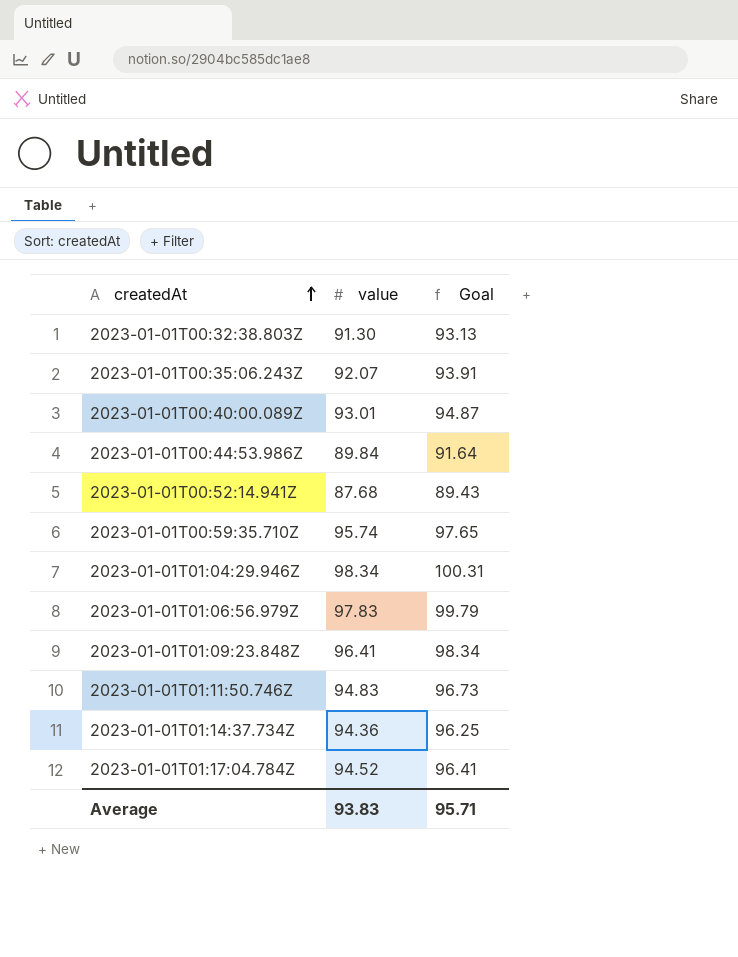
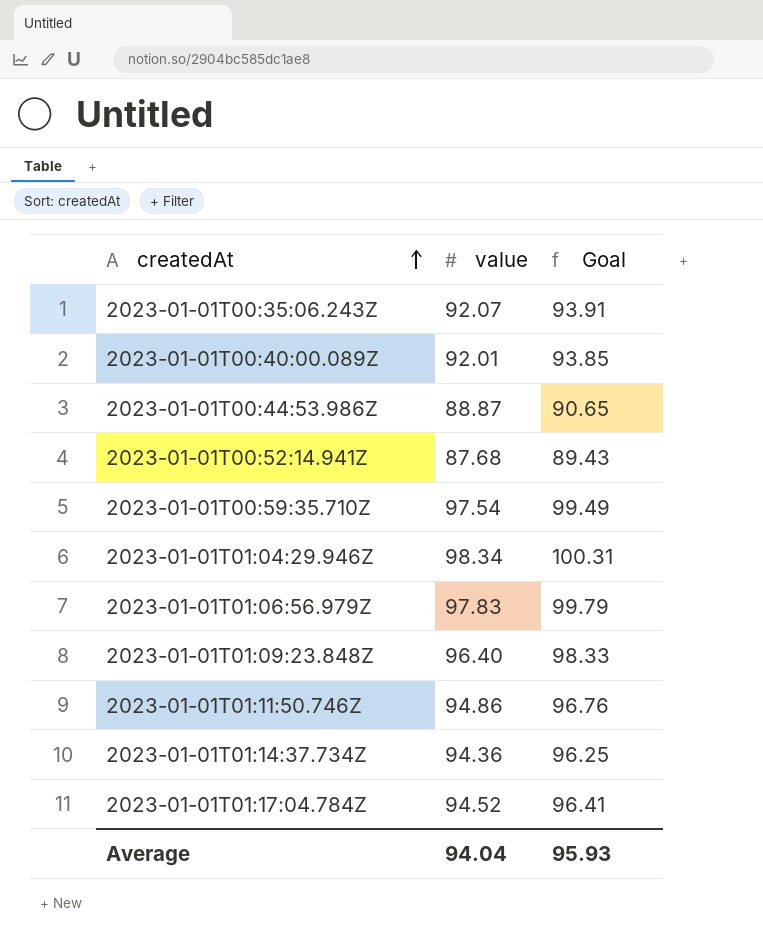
row 2023-01-01T00:32:38.803Z: 91.30 | 93.13 -> none
2023-01-01T00:40:00.089Z | value: 93.01 -> 92.01
2023-01-01T00:40:00.089Z | Goal: 94.87 -> 93.85
2023-01-01T00:44:53.986Z | value: 89.84 -> 88.87
2023-01-01T00:44:53.986Z | Goal: 91.64 -> 90.65
2023-01-01T00:59:35.710Z | value: 95.74 -> 97.54
2023-01-01T00:59:35.710Z | Goal: 97.65 -> 99.49
2023-01-01T01:09:23.848Z | value: 96.41 -> 96.40
2023-01-01T01:09:23.848Z | Goal: 98.34 -> 98.33
2023-01-01T01:11:50.746Z | value: 94.83 -> 94.86
2023-01-01T01:11:50.746Z | Goal: 96.73 -> 96.76
Average | value: 93.83 -> 94.04
Average | Goal: 95.71 -> 95.93

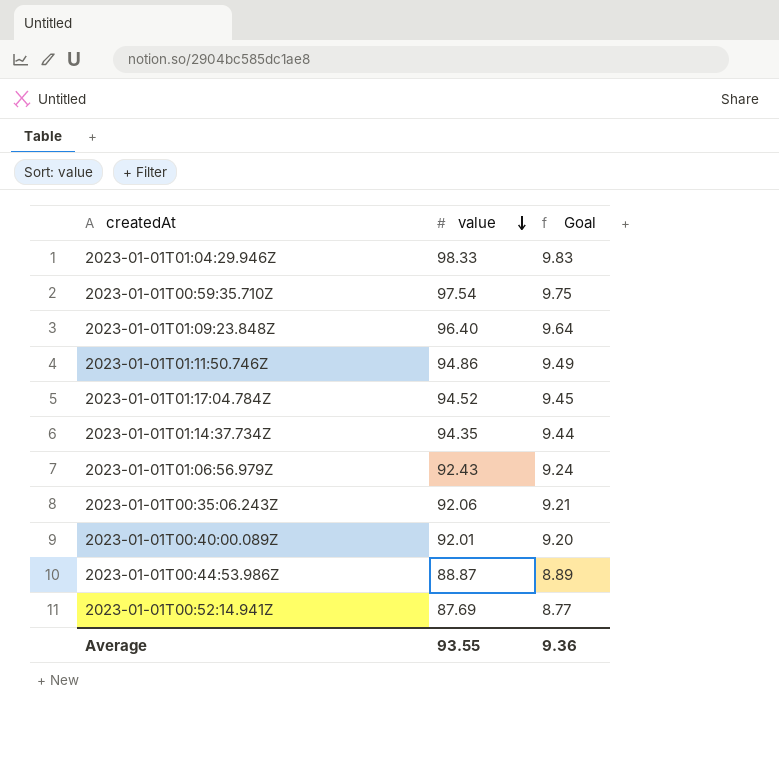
row order: createdAt ascending -> value descending
column Goal | formula: [value] * 1.02 -> [value] * 0.1
2023-01-01T01:04:29.946Z | value: 98.34 -> 98.33
2023-01-01T01:14:37.734Z | value: 94.36 -> 94.35
2023-01-01T01:06:56.979Z | value: 97.83 -> 92.43
2023-01-01T00:35:06.243Z | value: 92.07 -> 92.06
2023-01-01T00:52:14.941Z | value: 87.68 -> 87.69
Average | value: 94.04 -> 93.55
Average | Goal: 95.93 -> 9.36

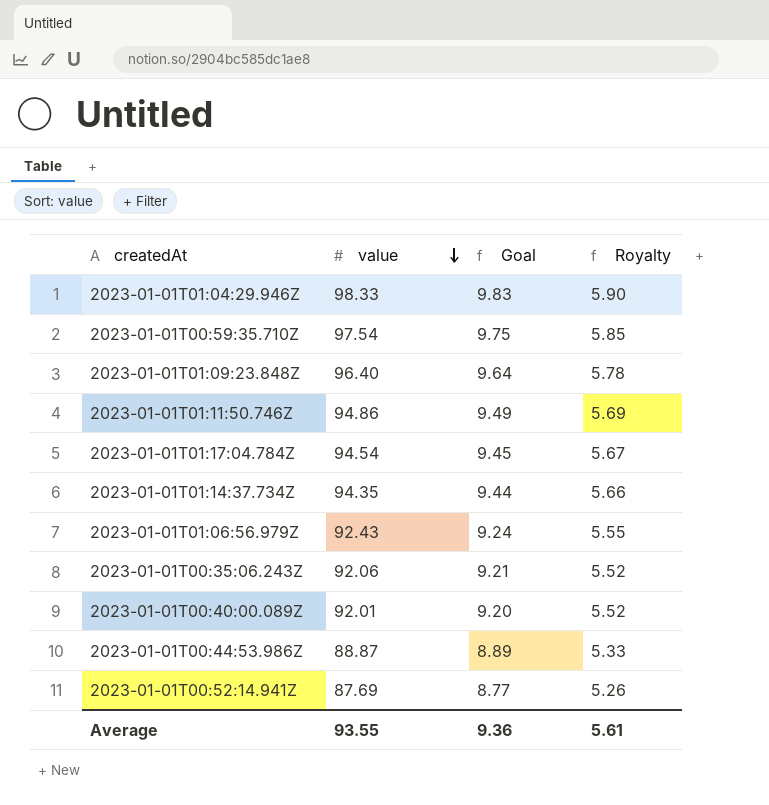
column Royalty | formula: none -> [value] * 0.06
2023-01-01T01:17:04.784Z | value: 94.52 -> 94.54

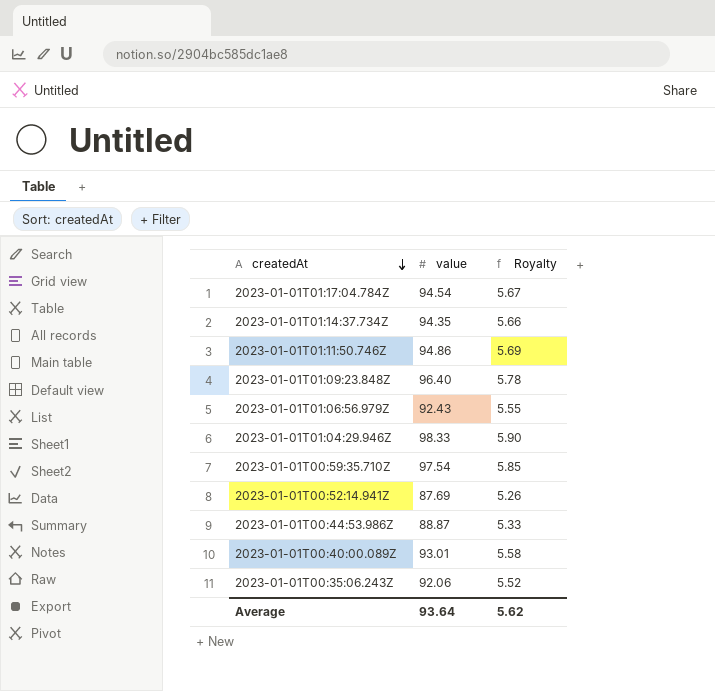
row order: value descending -> createdAt descending
column Goal | formula: [value] * 0.1 -> none
2023-01-01T00:40:00.089Z | value: 92.01 -> 93.01
2023-01-01T00:40:00.089Z | Royalty: 5.52 -> 5.58
Average | value: 93.55 -> 93.64
Average | Royalty: 5.61 -> 5.62

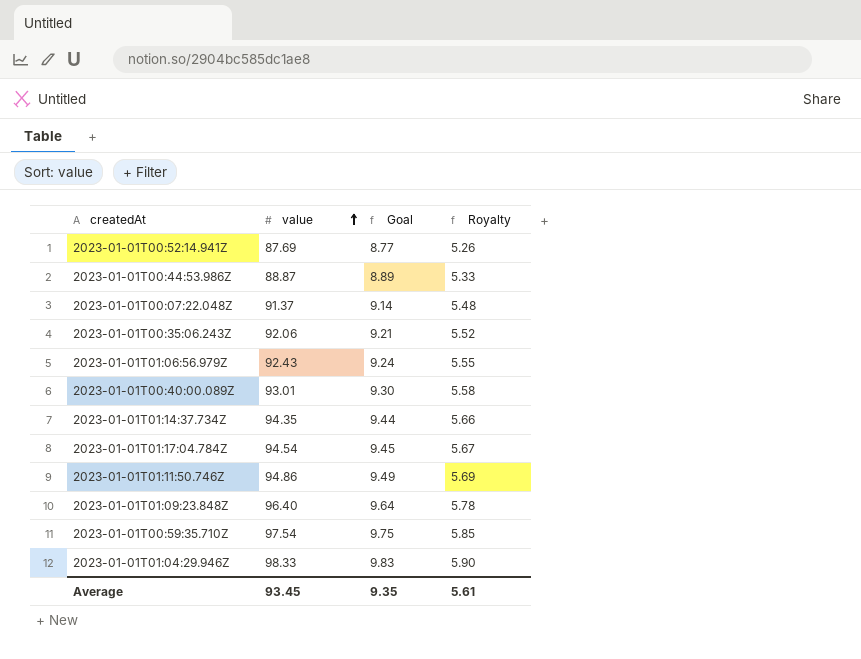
row order: createdAt descending -> value ascending
column Goal | formula: none -> [value] * 0.1
row 2023-01-01T00:07:22.048Z: none -> 91.37 | 9.14 | 5.48
Average | value: 93.64 -> 93.45
Average | Royalty: 5.62 -> 5.61

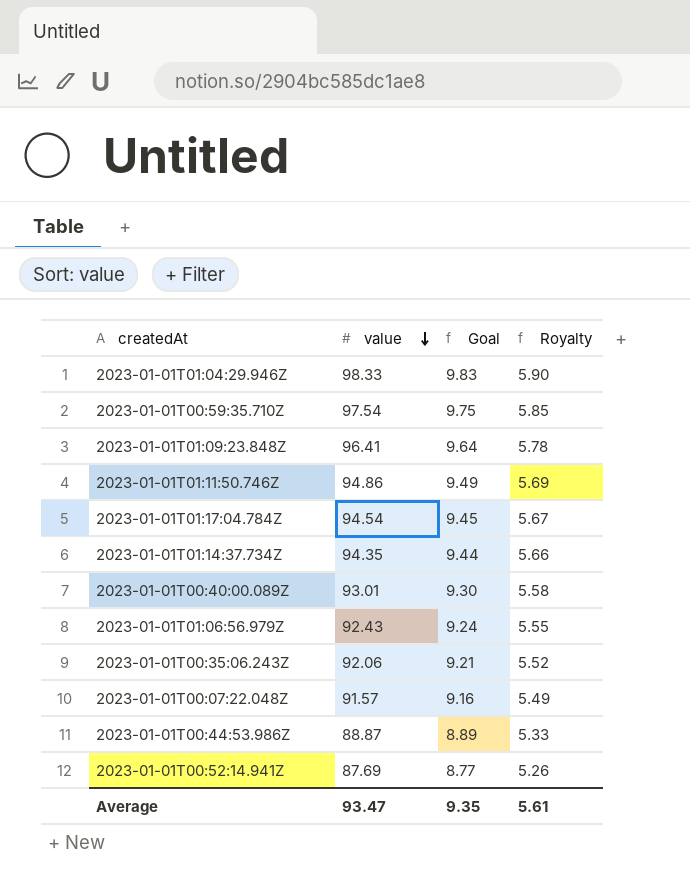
row order: value ascending -> value descending
2023-01-01T01:09:23.848Z | value: 96.40 -> 96.41
2023-01-01T00:07:22.048Z | value: 91.37 -> 91.57
2023-01-01T00:07:22.048Z | Goal: 9.14 -> 9.16
2023-01-01T00:07:22.048Z | Royalty: 5.48 -> 5.49
Average | value: 93.45 -> 93.47

